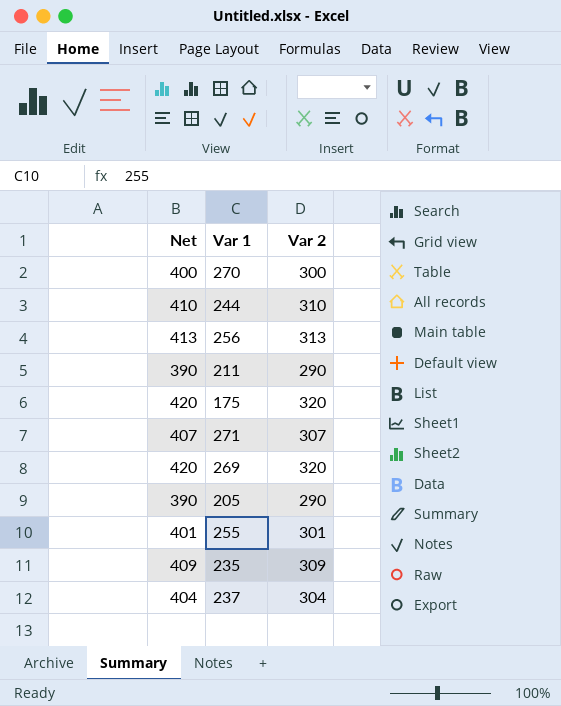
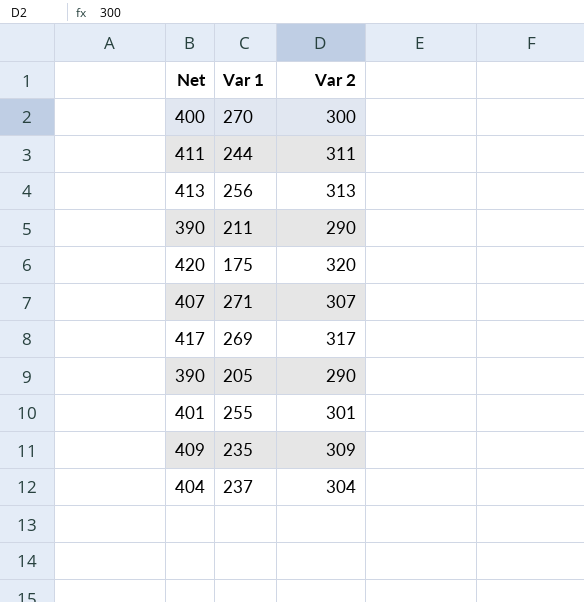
244 | Net: 410 -> 411
244 | Var 2: 310 -> 311
269 | Net: 420 -> 417
269 | Var 2: 320 -> 317

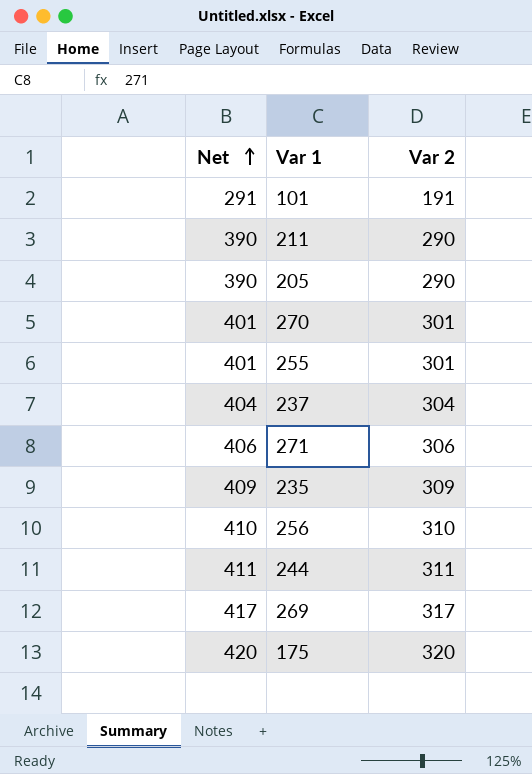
row order: none -> Net ascending
row 101: none -> 291 | 191
270 | Net: 400 -> 401
270 | Var 2: 300 -> 301
271 | Net: 407 -> 406
271 | Var 2: 307 -> 306
256 | Net: 413 -> 410
256 | Var 2: 313 -> 310

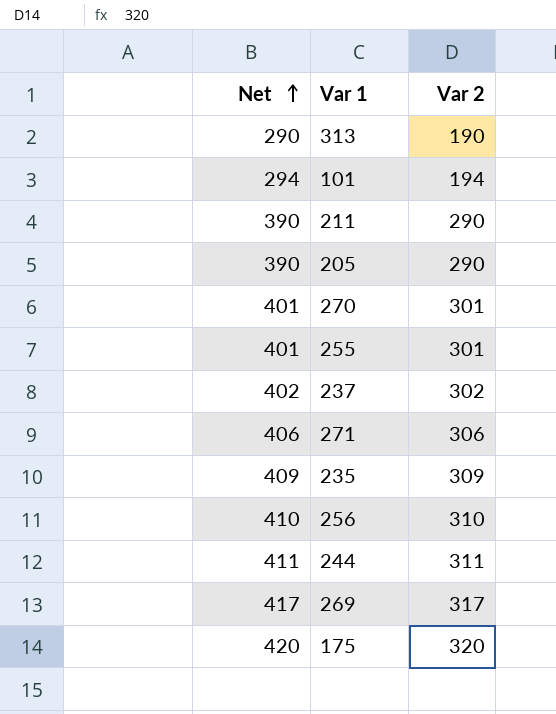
row 313: none -> 290 | 190
101 | Net: 291 -> 294
101 | Var 2: 191 -> 194
237 | Net: 404 -> 402
237 | Var 2: 304 -> 302

